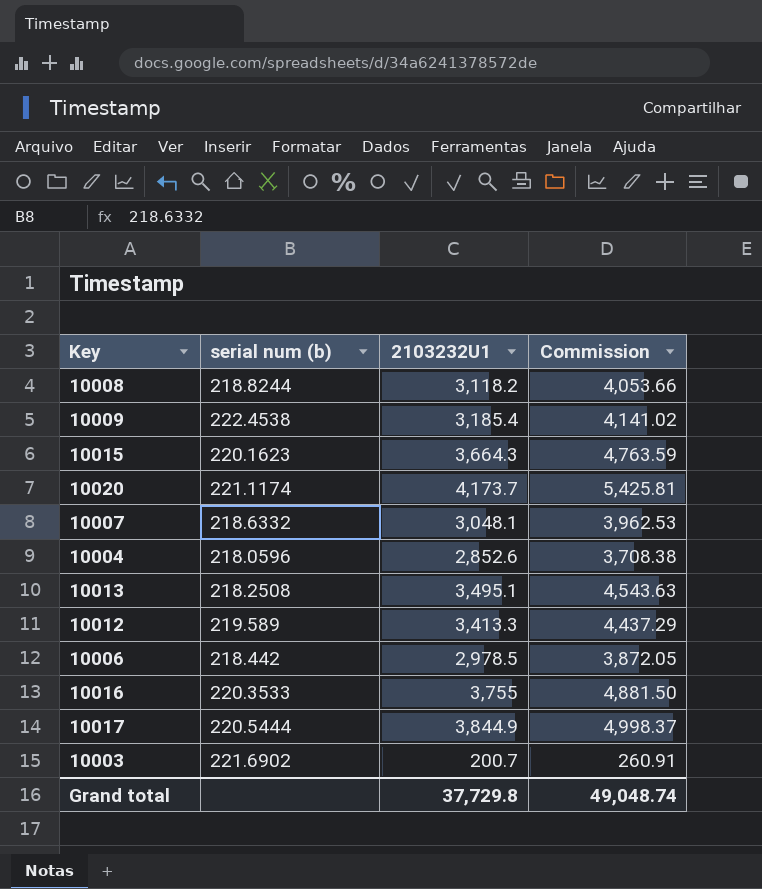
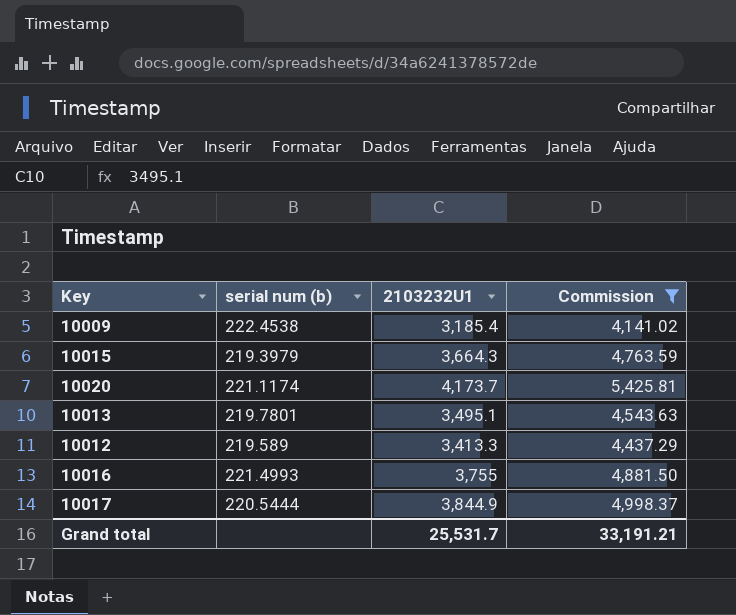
filter: none -> Commission >= 4,141.02
10015 | serial num (b): 220.1623 -> 219.3979
10013 | serial num (b): 218.2508 -> 219.7801
10016 | serial num (b): 220.3533 -> 221.4993
Grand total | 2103232U1: 37,729.8 -> 25,531.7
Grand total | Commission: 49,048.74 -> 33,191.21

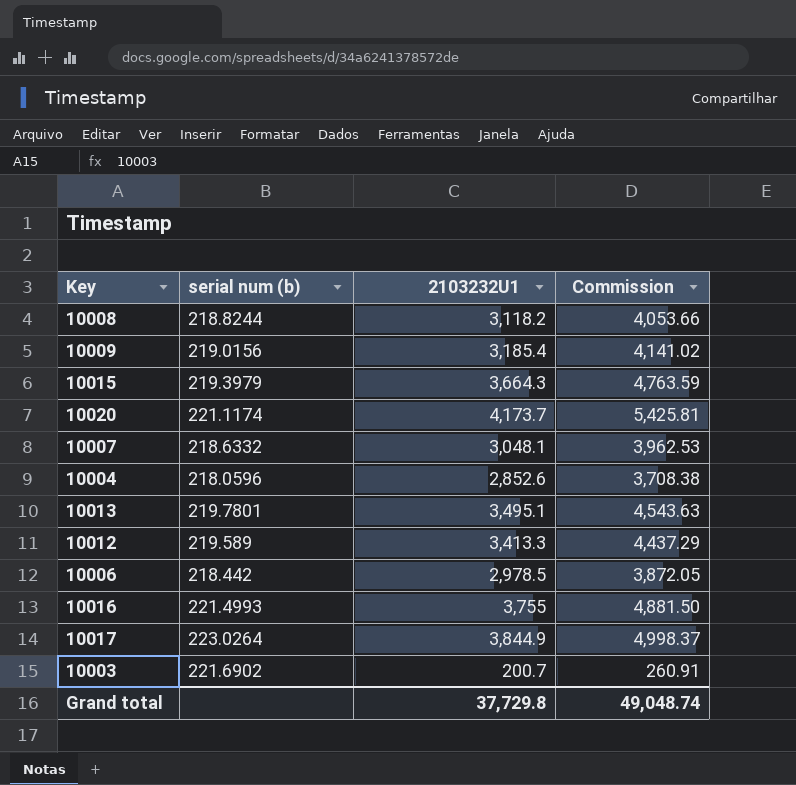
filter: Commission >= 4,141.02 -> none
10009 | serial num (b): 222.4538 -> 219.0156
10017 | serial num (b): 220.5444 -> 223.0264
Grand total | 2103232U1: 25,531.7 -> 37,729.8
Grand total | Commission: 33,191.21 -> 49,048.74

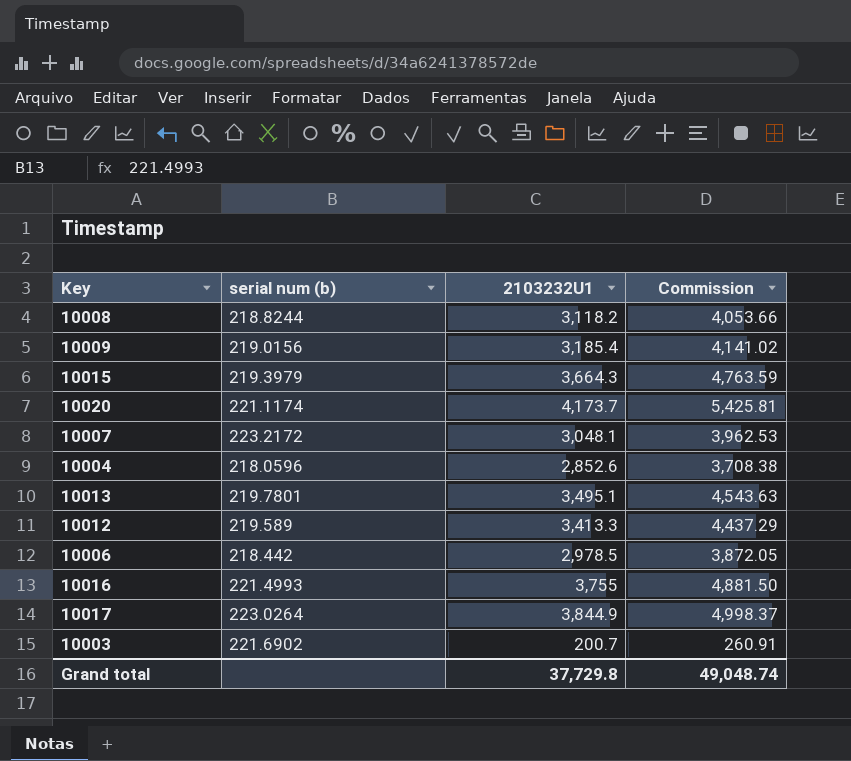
10007 | serial num (b): 218.6332 -> 223.2172

